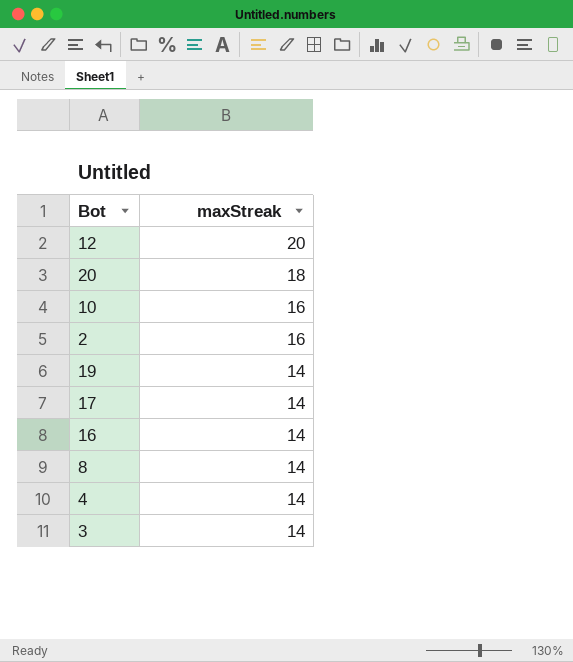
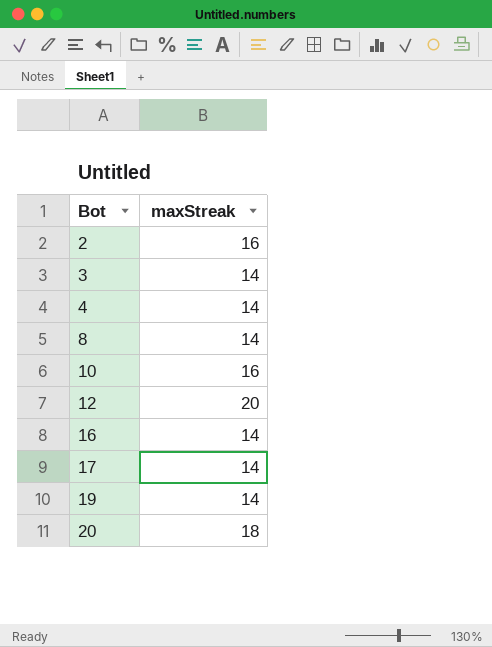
row order: maxStreak descending -> Bot ascending

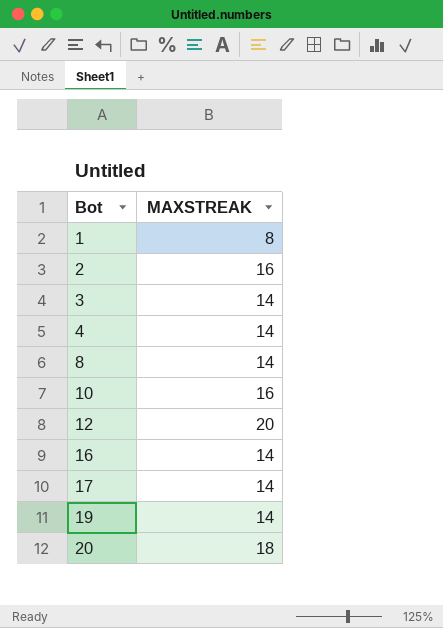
column name: maxStreak -> MAXSTREAK
row 1: none -> 8

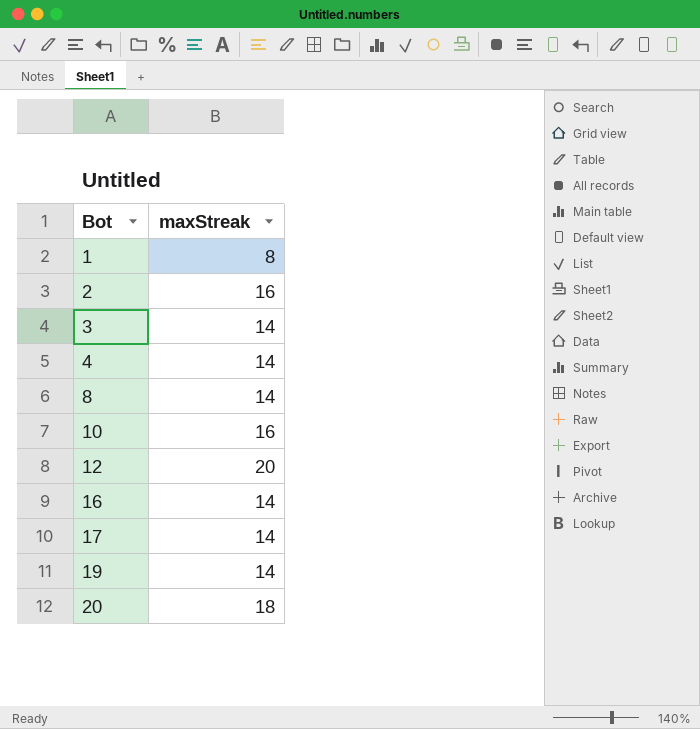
column name: MAXSTREAK -> maxStreak

